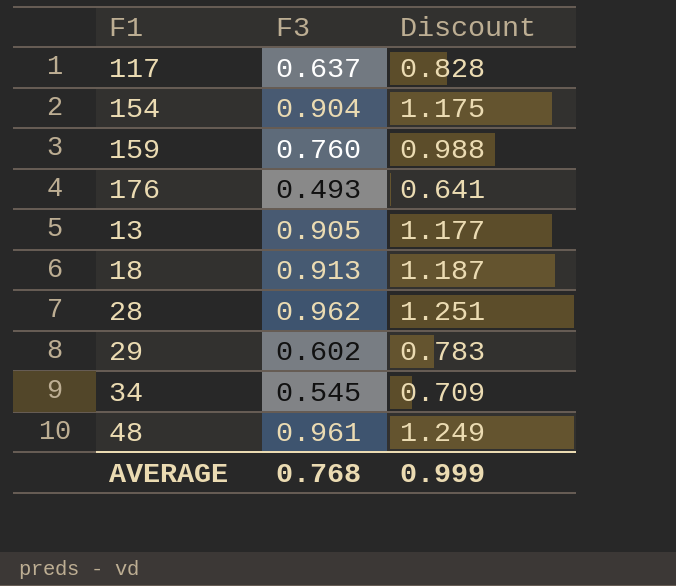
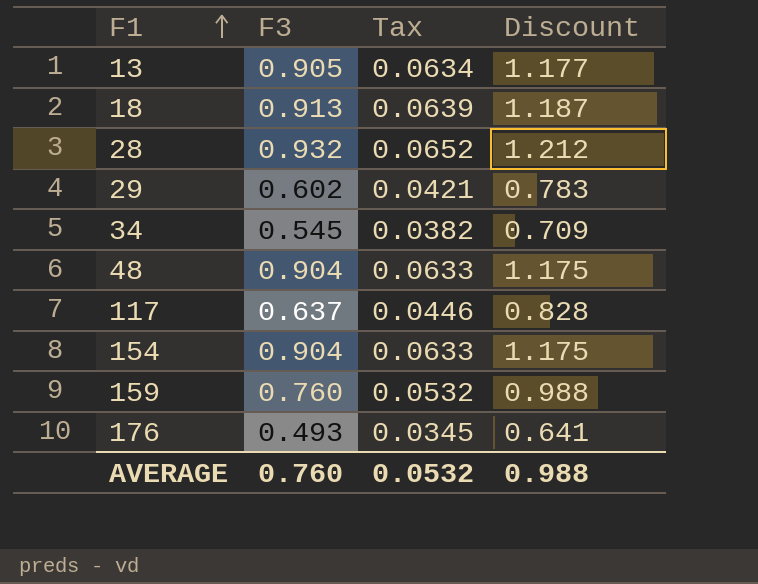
row order: none -> F1 ascending
column Tax | formula: none -> [F3] * 0.07
28 | F3: 0.962 -> 0.932
28 | Discount: 1.251 -> 1.212
48 | F3: 0.961 -> 0.904
48 | Discount: 1.249 -> 1.175
AVERAGE | F3: 0.768 -> 0.760
AVERAGE | Discount: 0.999 -> 0.988

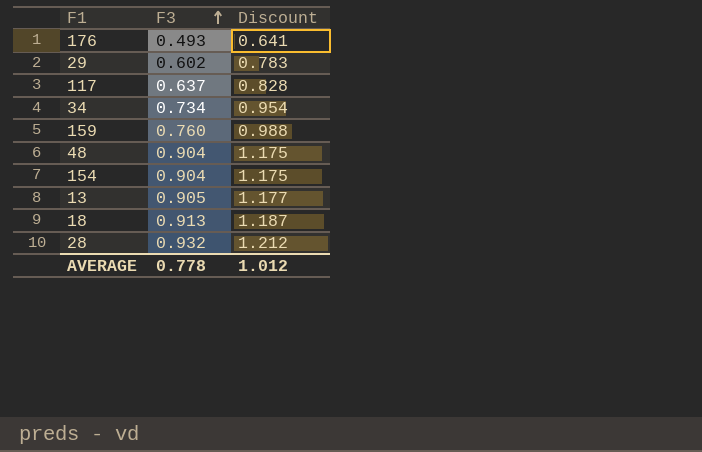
row order: F1 ascending -> F3 ascending
column Tax | formula: [F3] * 0.07 -> none
34 | F3: 0.545 -> 0.734
34 | Discount: 0.709 -> 0.954
AVERAGE | F3: 0.760 -> 0.778
AVERAGE | Discount: 0.988 -> 1.012

